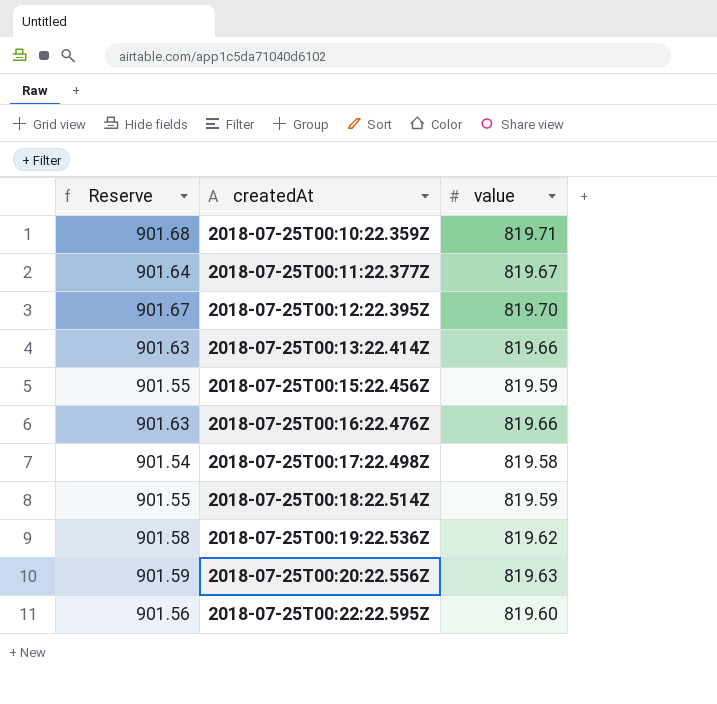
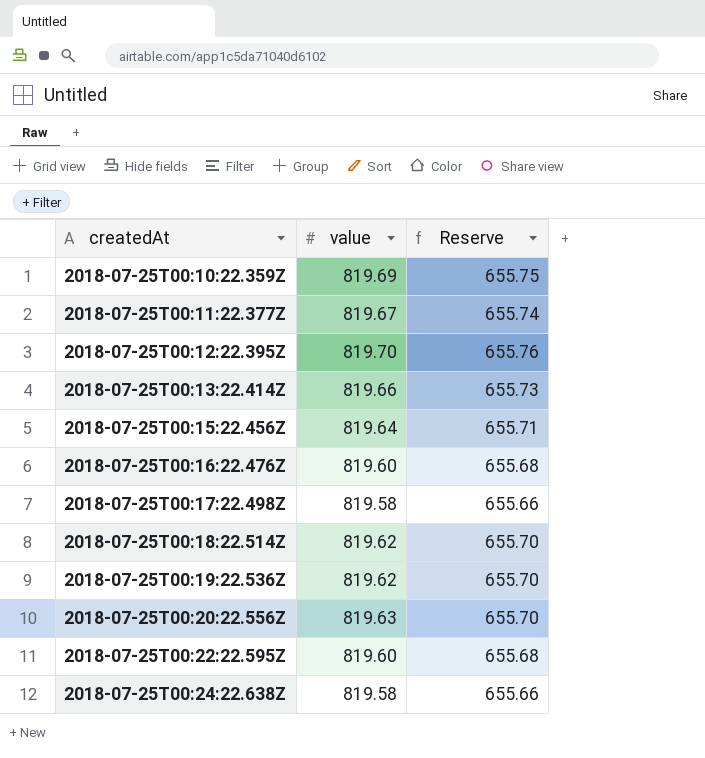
column Reserve | formula: [value] * 1.1 -> [value] * 0.8
column Reserve | position: 1 -> 3
2018-07-25T00:10:22.359Z | value: 819.71 -> 819.69
2018-07-25T00:15:22.456Z | value: 819.59 -> 819.64
2018-07-25T00:16:22.476Z | value: 819.66 -> 819.60
2018-07-25T00:18:22.514Z | value: 819.59 -> 819.62
row 2018-07-25T00:24:22.638Z: none -> 819.58 | 655.66

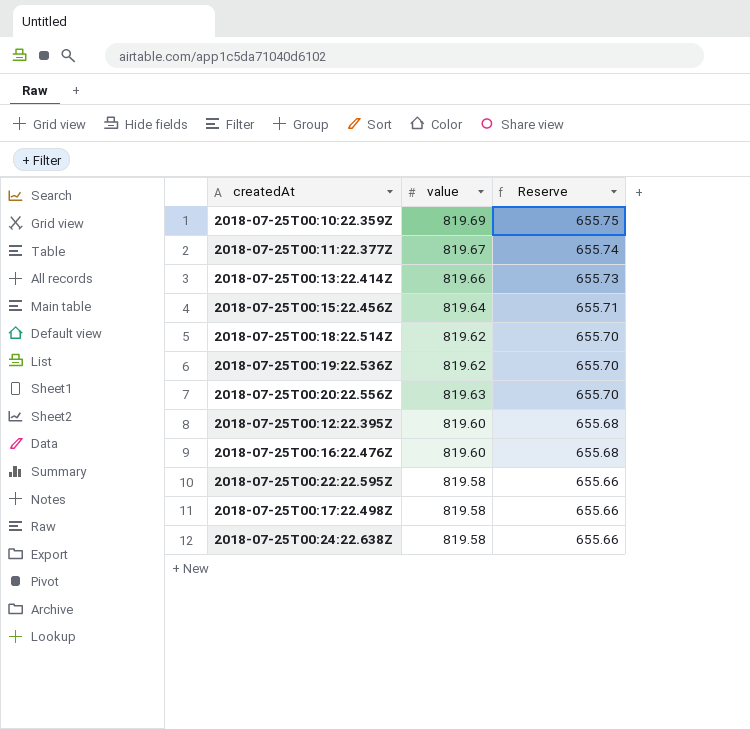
row order: createdAt ascending -> Reserve descending
2018-07-25T00:12:22.395Z | value: 819.70 -> 819.60
2018-07-25T00:12:22.395Z | Reserve: 655.76 -> 655.68
2018-07-25T00:22:22.595Z | value: 819.60 -> 819.58
2018-07-25T00:22:22.595Z | Reserve: 655.68 -> 655.66

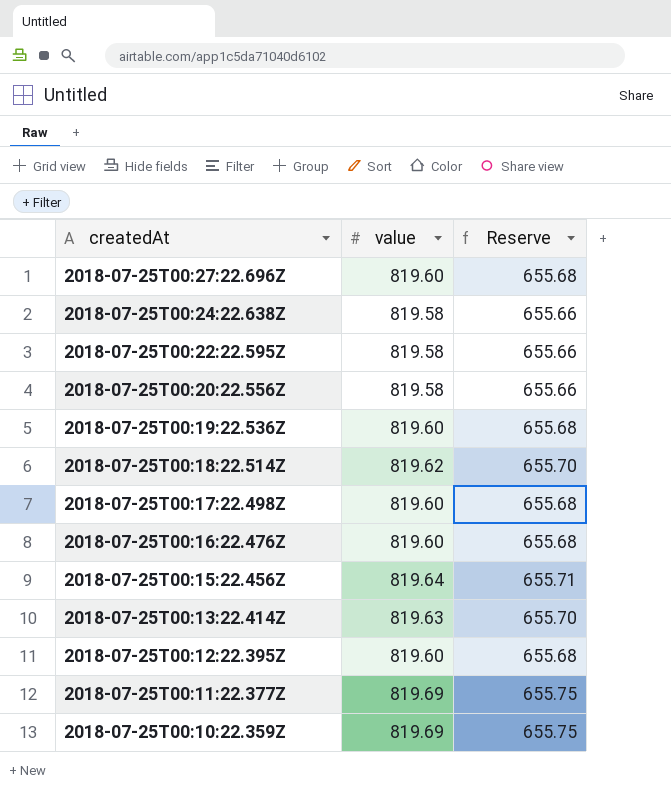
row order: Reserve descending -> createdAt descending
row 2018-07-25T00:27:22.696Z: none -> 819.60 | 655.68
2018-07-25T00:20:22.556Z | value: 819.63 -> 819.58
2018-07-25T00:20:22.556Z | Reserve: 655.70 -> 655.66
2018-07-25T00:19:22.536Z | value: 819.62 -> 819.60
2018-07-25T00:19:22.536Z | Reserve: 655.70 -> 655.68
2018-07-25T00:17:22.498Z | value: 819.58 -> 819.60
2018-07-25T00:17:22.498Z | Reserve: 655.66 -> 655.68
2018-07-25T00:13:22.414Z | value: 819.66 -> 819.63
2018-07-25T00:13:22.414Z | Reserve: 655.73 -> 655.70
2018-07-25T00:11:22.377Z | value: 819.67 -> 819.69
2018-07-25T00:11:22.377Z | Reserve: 655.74 -> 655.75

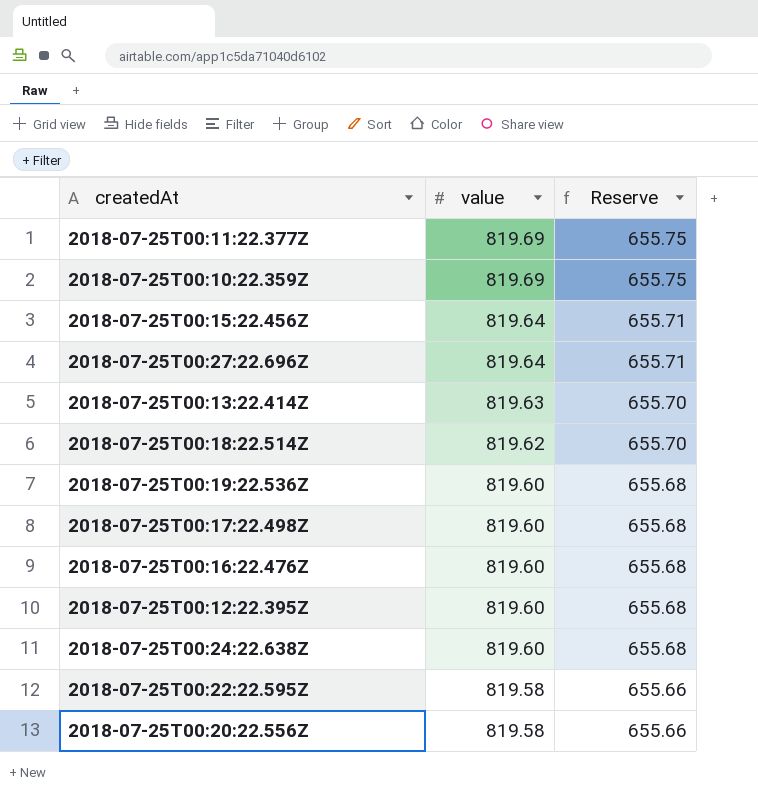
row order: createdAt descending -> value descending
2018-07-25T00:27:22.696Z | value: 819.60 -> 819.64
2018-07-25T00:27:22.696Z | Reserve: 655.68 -> 655.71
2018-07-25T00:24:22.638Z | value: 819.58 -> 819.60
2018-07-25T00:24:22.638Z | Reserve: 655.66 -> 655.68

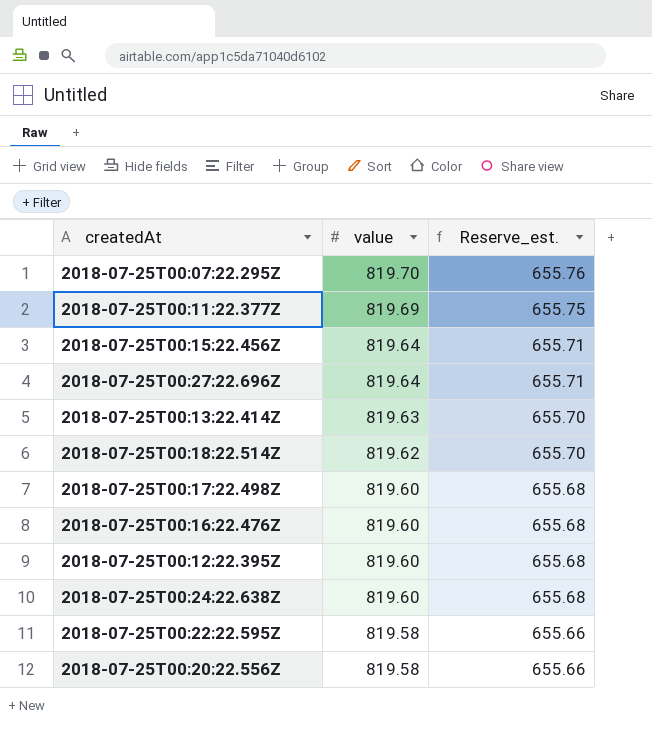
column name: Reserve -> Reserve_est.
row 2018-07-25T00:10:22.359Z: 819.69 | 655.75 -> none
row 2018-07-25T00:19:22.536Z: 819.60 | 655.68 -> none
row 2018-07-25T00:07:22.295Z: none -> 819.70 | 655.76

